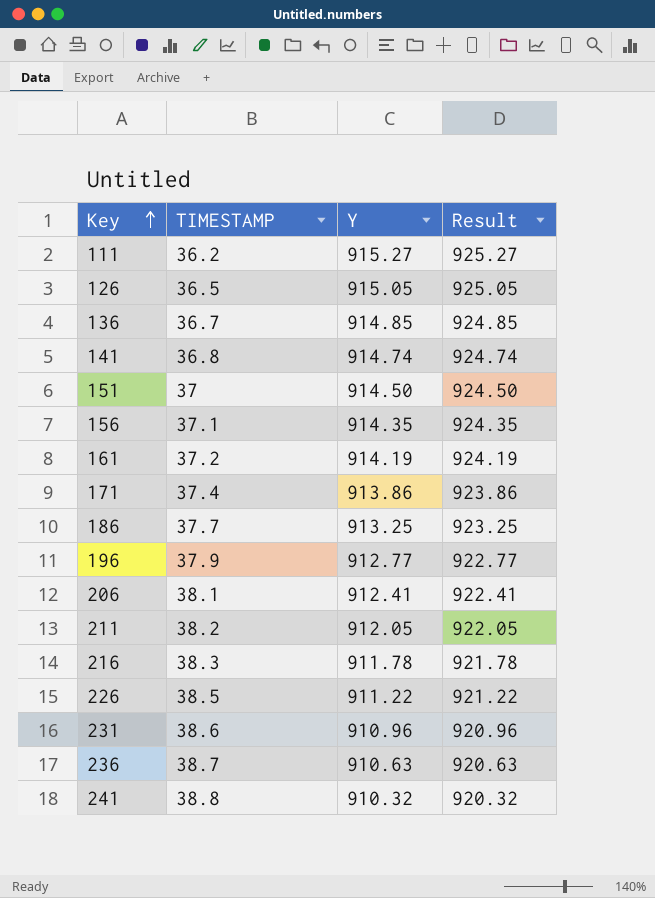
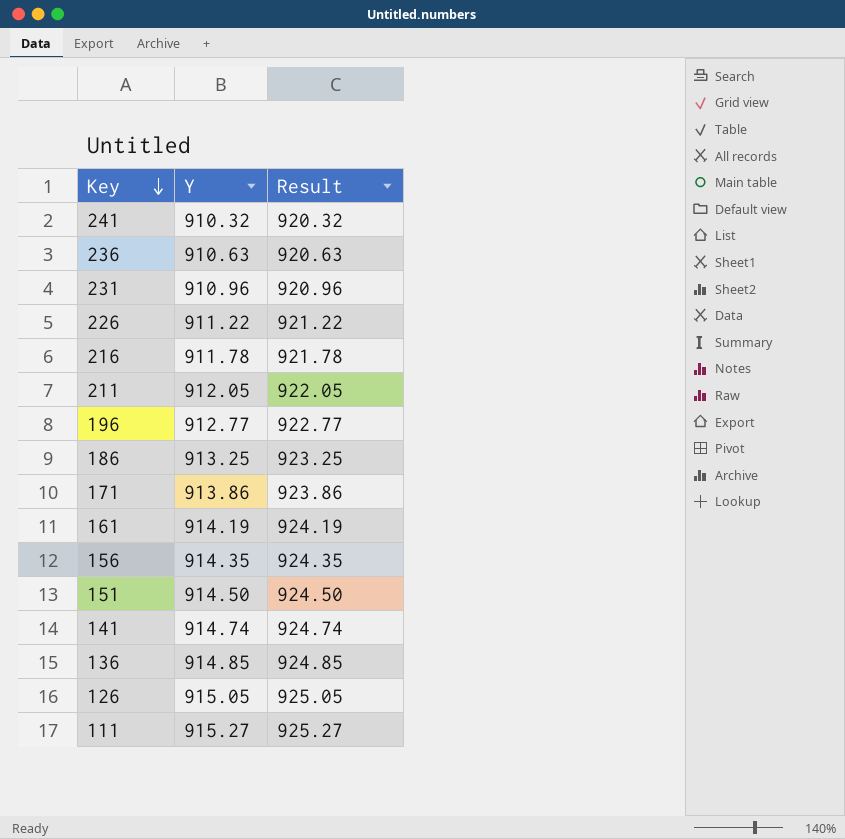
row order: Key ascending -> Key descending
column TIMESTAMP | position: 2 -> none
row 206: 38.1 | 912.41 | 922.41 -> none

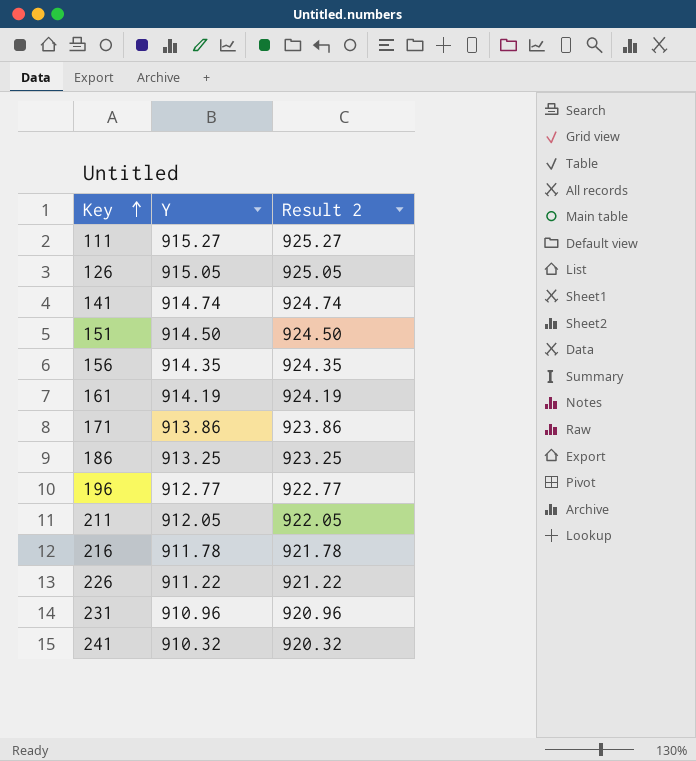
row order: Key descending -> Key ascending
column name: Result -> Result 2
row 236: 910.63 | 920.63 -> none
row 136: 914.85 | 924.85 -> none

